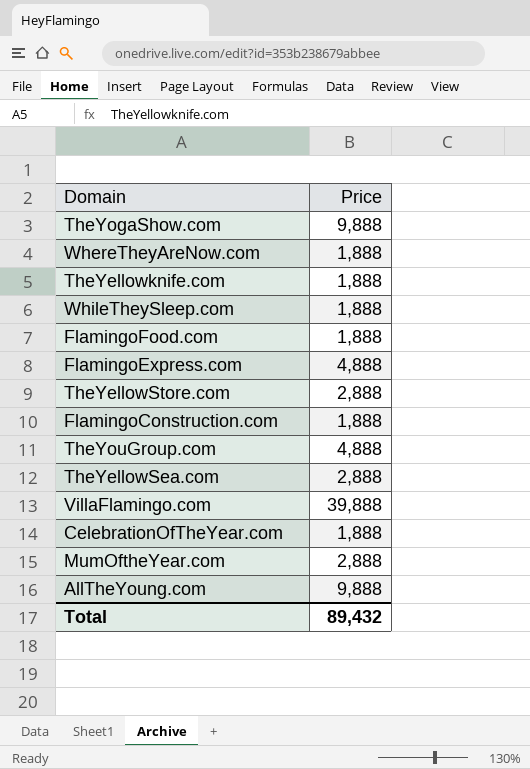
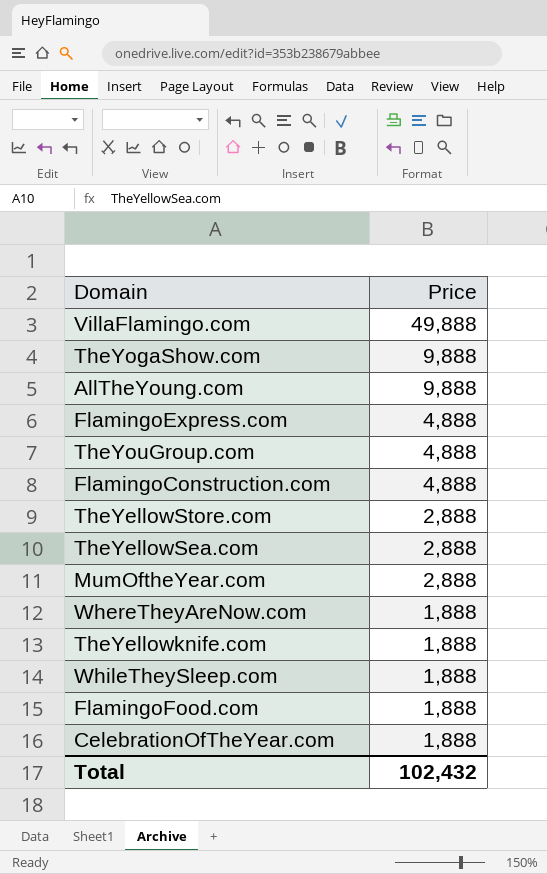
row order: none -> Price descending
VillaFlamingo.com | Price: 39,888 -> 49,888
FlamingoConstruction.com | Price: 1,888 -> 4,888
Total | Price: 89,432 -> 102,432

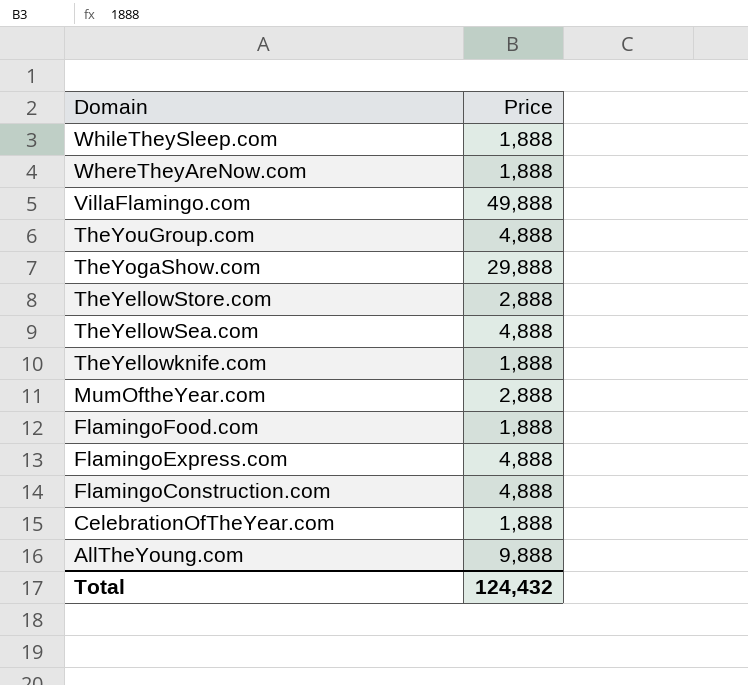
row order: Price descending -> Domain descending
TheYogaShow.com | Price: 9,888 -> 29,888
TheYellowSea.com | Price: 2,888 -> 4,888
Total | Price: 102,432 -> 124,432

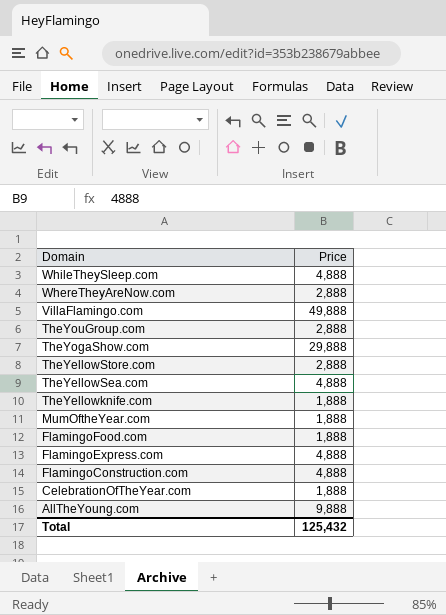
WhileTheySleep.com | Price: 1,888 -> 4,888
WhereTheyAreNow.com | Price: 1,888 -> 2,888
TheYouGroup.com | Price: 4,888 -> 2,888
MumOftheYear.com | Price: 2,888 -> 1,888
Total | Price: 124,432 -> 125,432

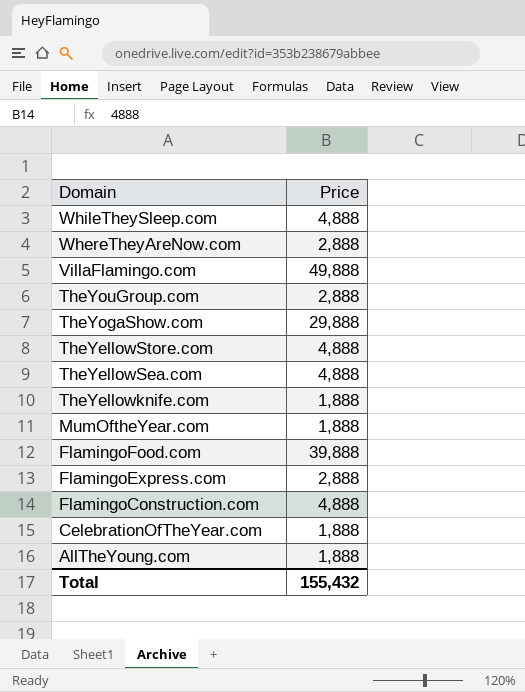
TheYellowStore.com | Price: 2,888 -> 4,888
FlamingoFood.com | Price: 1,888 -> 39,888
FlamingoExpress.com | Price: 4,888 -> 2,888
AllTheYoung.com | Price: 9,888 -> 1,888
Total | Price: 125,432 -> 155,432

